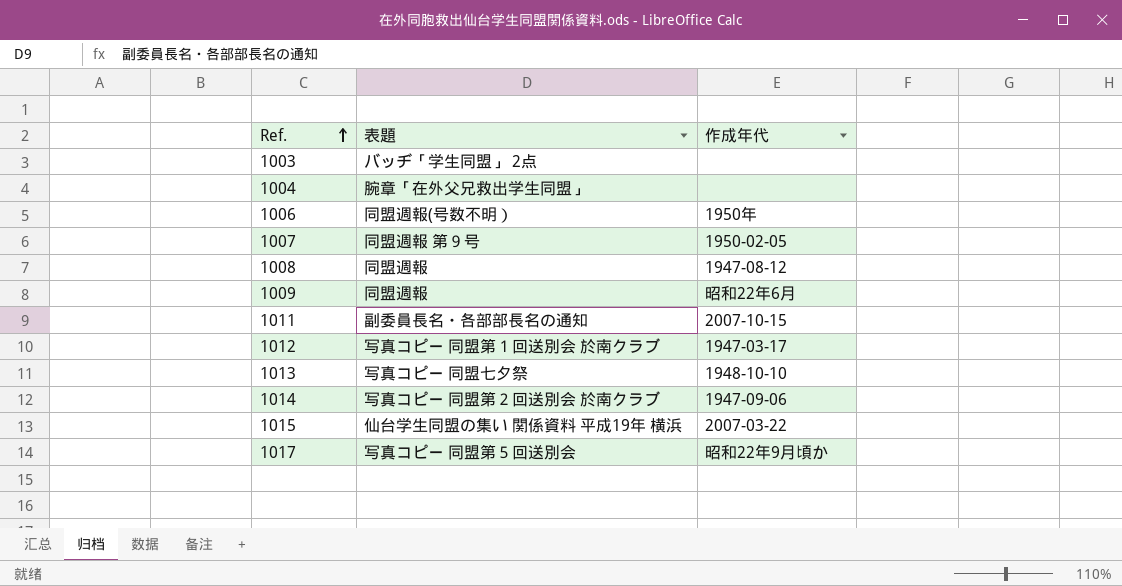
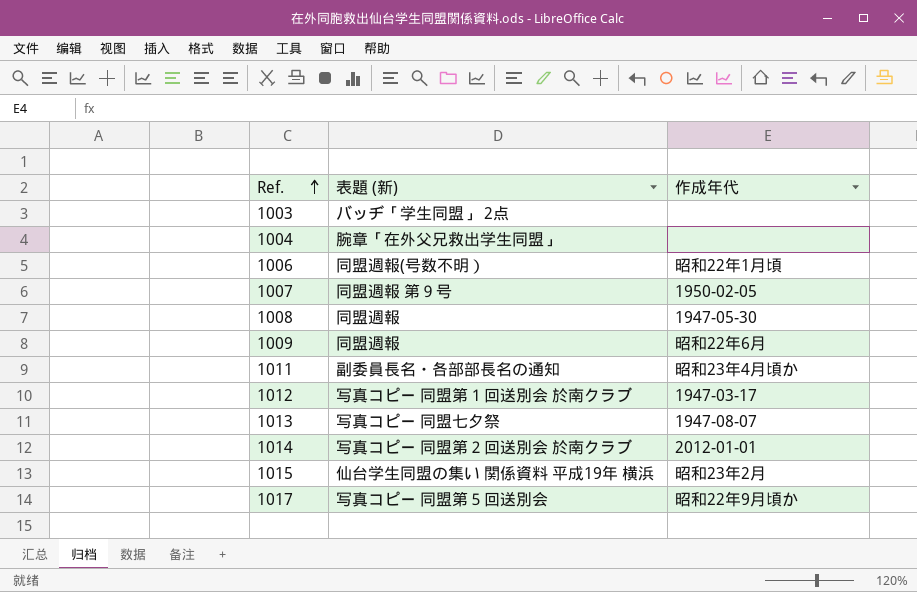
column name: 表題 -> 表題 (新)
1006 | 作成年代: 1950年 -> 昭和22年1月頃
1008 | 作成年代: 1947-08-12 -> 1947-05-30
1011 | 作成年代: 2007-10-15 -> 昭和23年4月頃か
1013 | 作成年代: 1948-10-10 -> 1947-08-07
1014 | 作成年代: 1947-09-06 -> 2012-01-01
1015 | 作成年代: 2007-03-22 -> 昭和23年2月

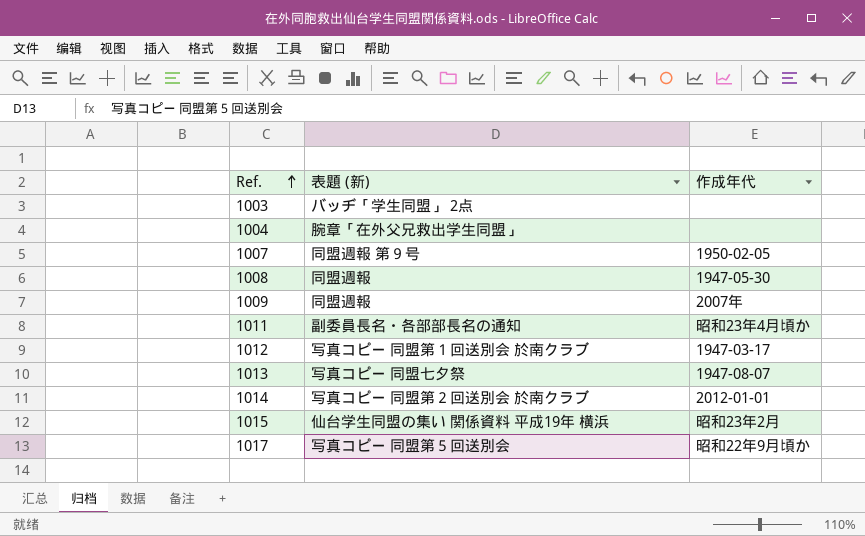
row 1006: 同盟週報(号数不明） | 昭和22年1月頃 -> none
1009 | 作成年代: 昭和22年6月 -> 2007年

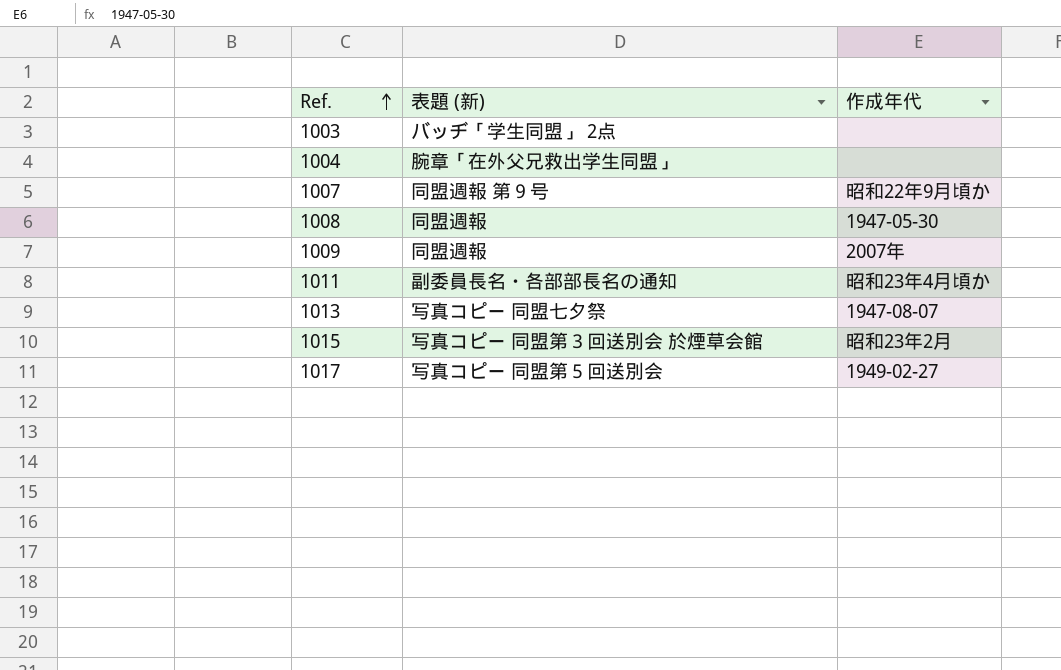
row 1012: 写真コピー 同盟第１回送別会 於南クラブ | 1947-03-17 -> none
row 1014: 写真コピー 同盟第２回送別会 於南クラブ | 2012-01-01 -> none
1007 | 作成年代: 1950-02-05 -> 昭和22年9月頃か
1015 | 表題 (新): 仙台学生同盟の集い 関係資料 平成19年 横浜 -> 写真コピー 同盟第３回送別会 於煙草会館
1017 | 作成年代: 昭和22年9月頃か -> 1949-02-27

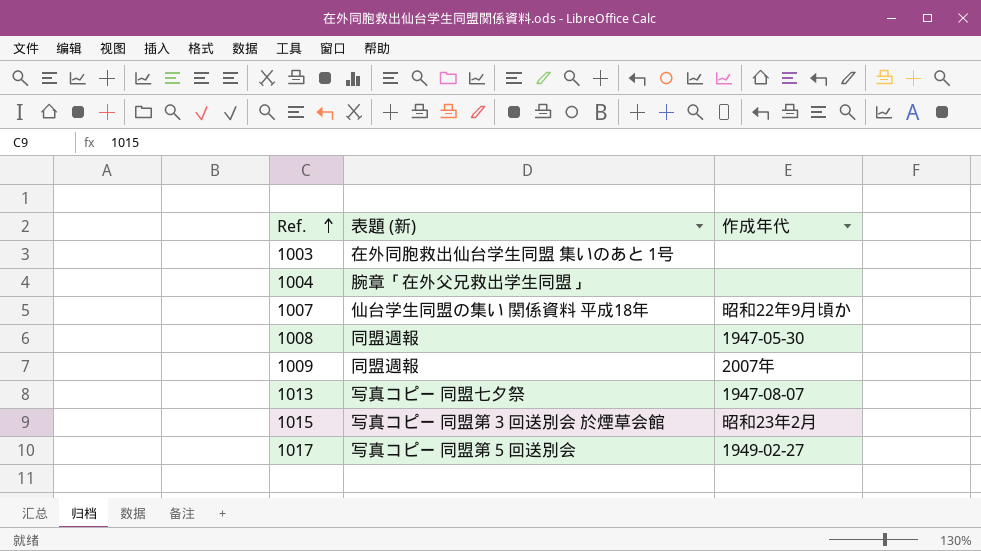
row 1011: 副委員長名・各部部長名の通知 | 昭和23年4月頃か -> none
1003 | 表題 (新): バッヂ「学生同盟」 2点 -> 在外同胞救出仙台学生同盟 集いのあと 1号
1007 | 表題 (新): 同盟週報 第９号 -> 仙台学生同盟の集い 関係資料 平成18年

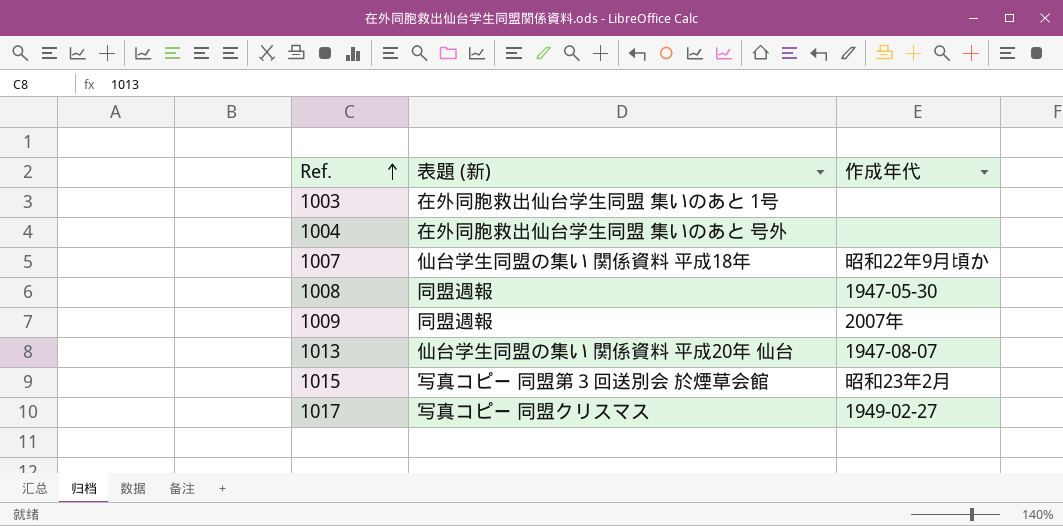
1004 | 表題 (新): 腕章「在外父兄救出学生同盟」 -> 在外同胞救出仙台学生同盟 集いのあと 号外
1013 | 表題 (新): 写真コピー 同盟七夕祭 -> 仙台学生同盟の集い 関係資料 平成20年 仙台
1017 | 表題 (新): 写真コピー 同盟第５回送別会 -> 写真コピー 同盟クリスマス

